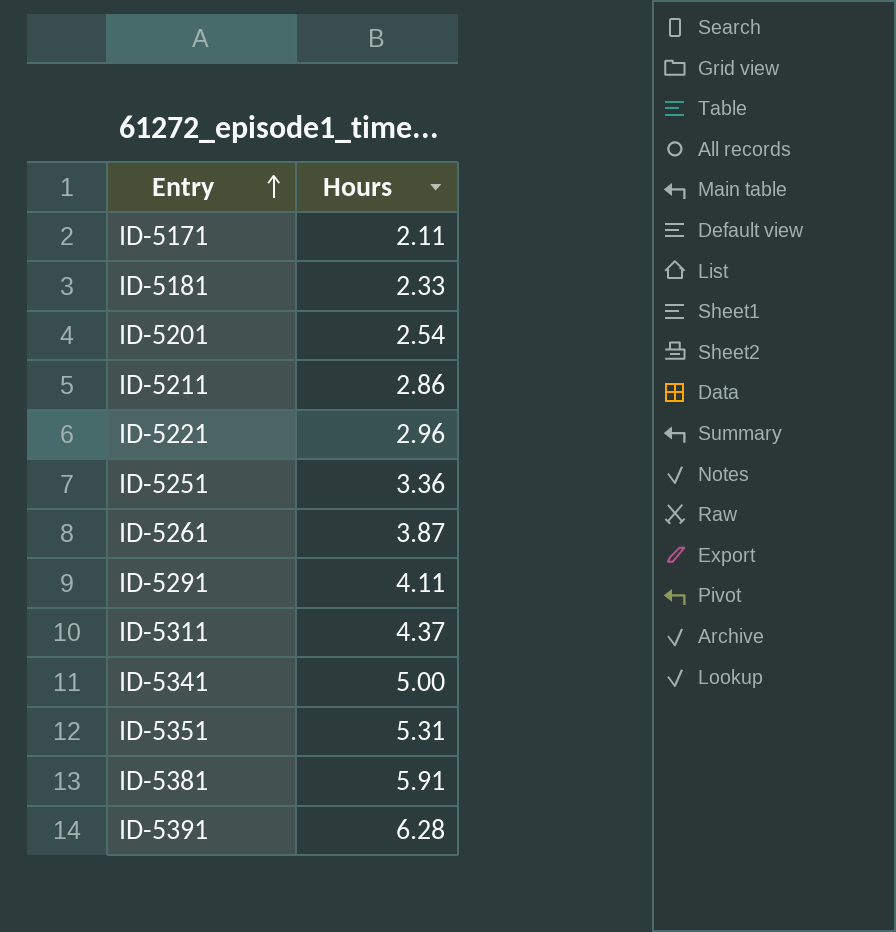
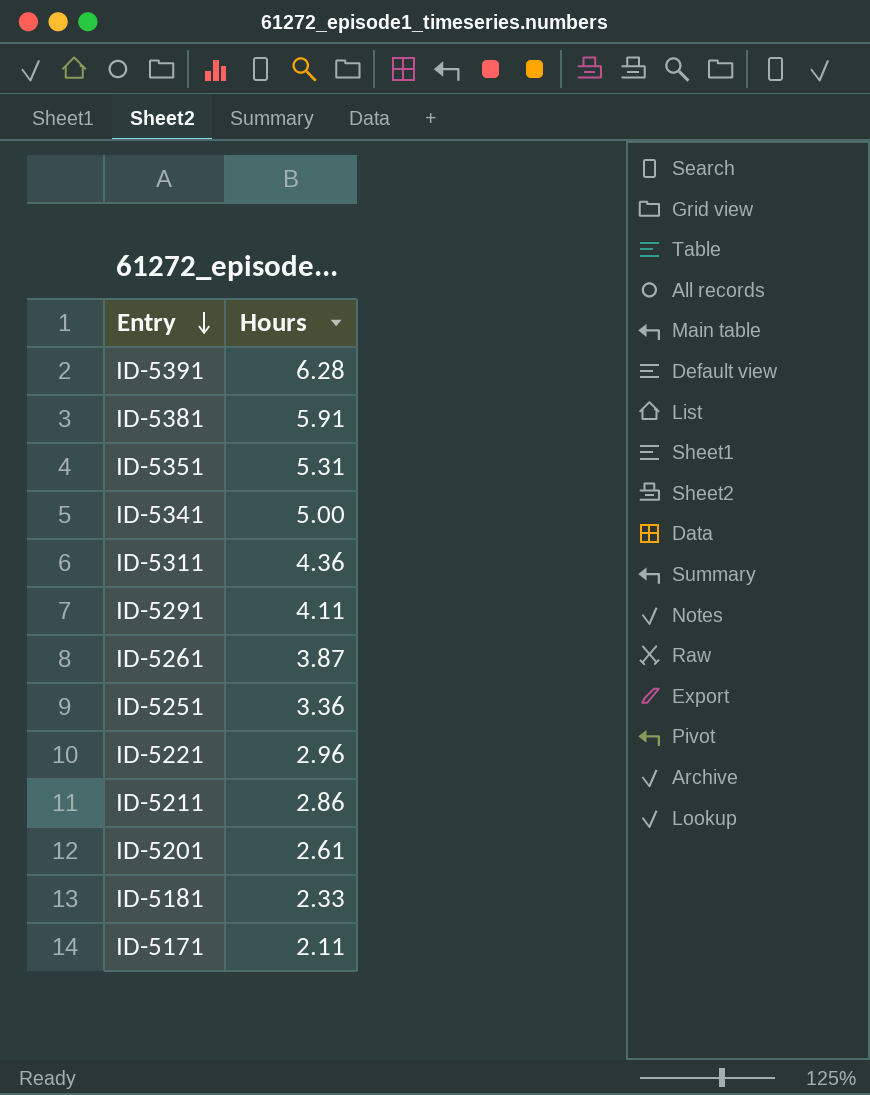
row order: Entry ascending -> Entry descending
ID-5311 | Hours: 4.37 -> 4.36
ID-5201 | Hours: 2.54 -> 2.61

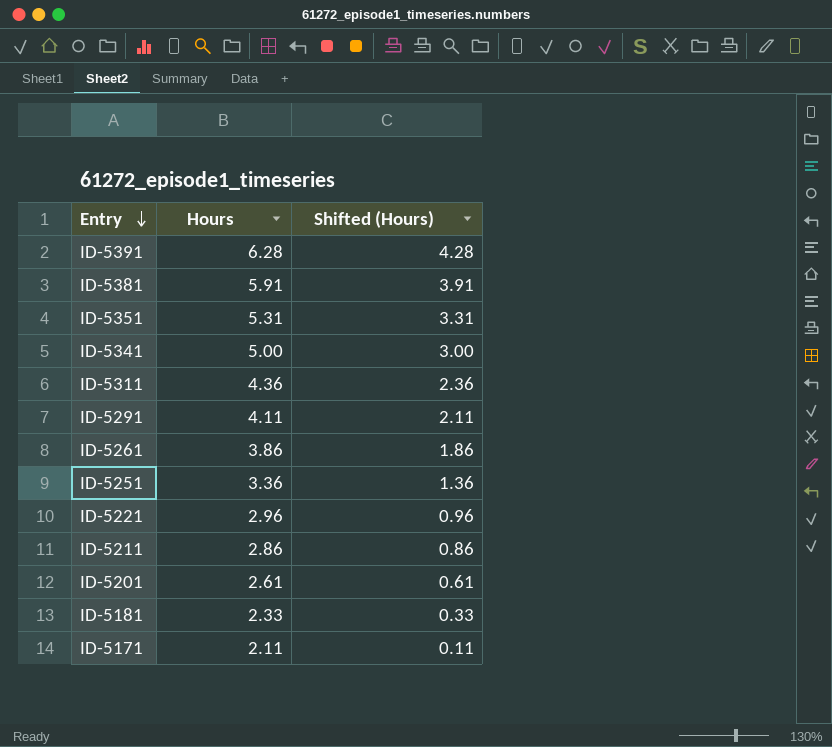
column Shifted (Hours) | formula: none -> [Hours] - 2
ID-5261 | Hours: 3.87 -> 3.86

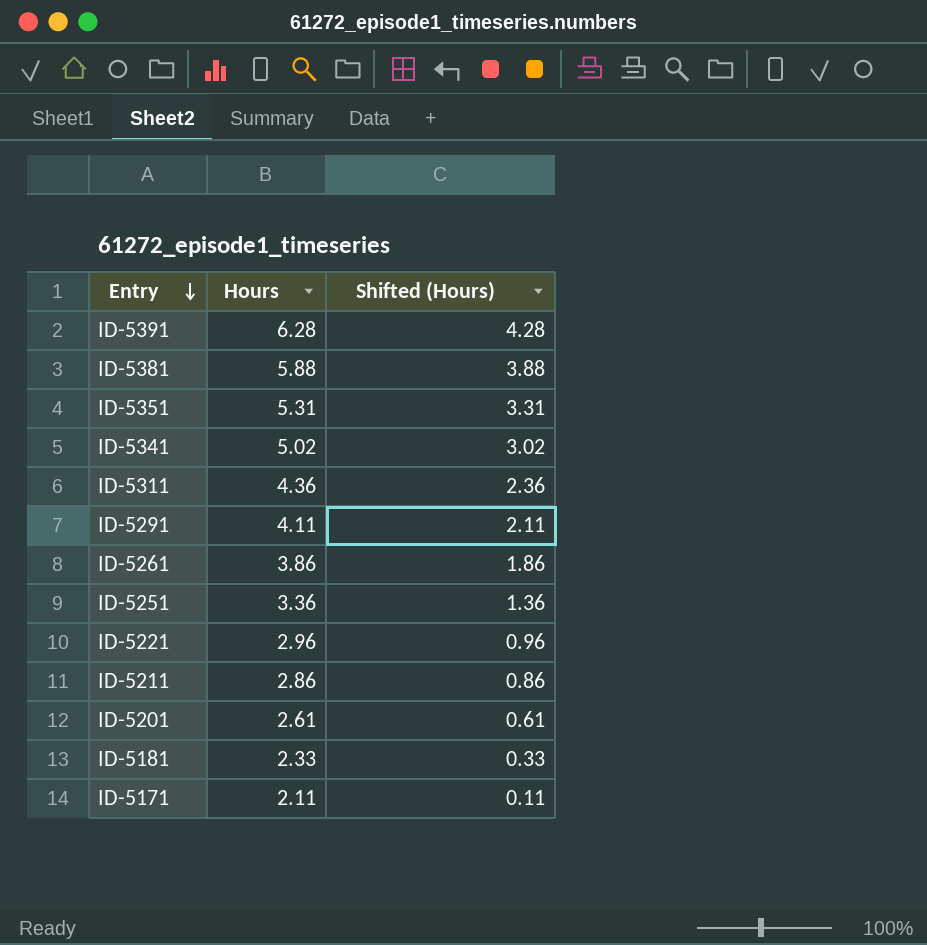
ID-5381 | Hours: 5.91 -> 5.88
ID-5381 | Shifted (Hours): 3.91 -> 3.88
ID-5341 | Hours: 5.00 -> 5.02
ID-5341 | Shifted (Hours): 3.00 -> 3.02

